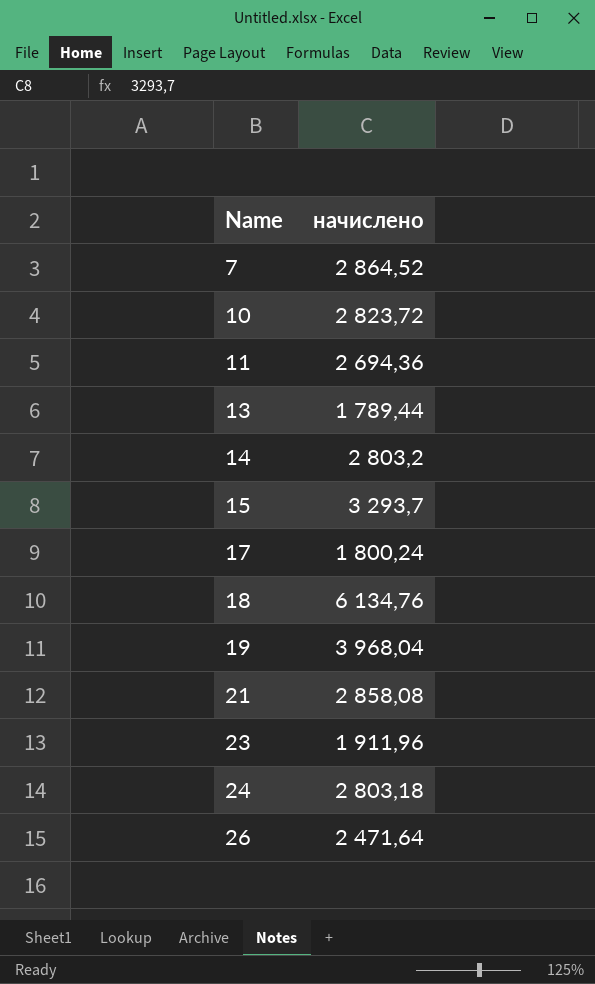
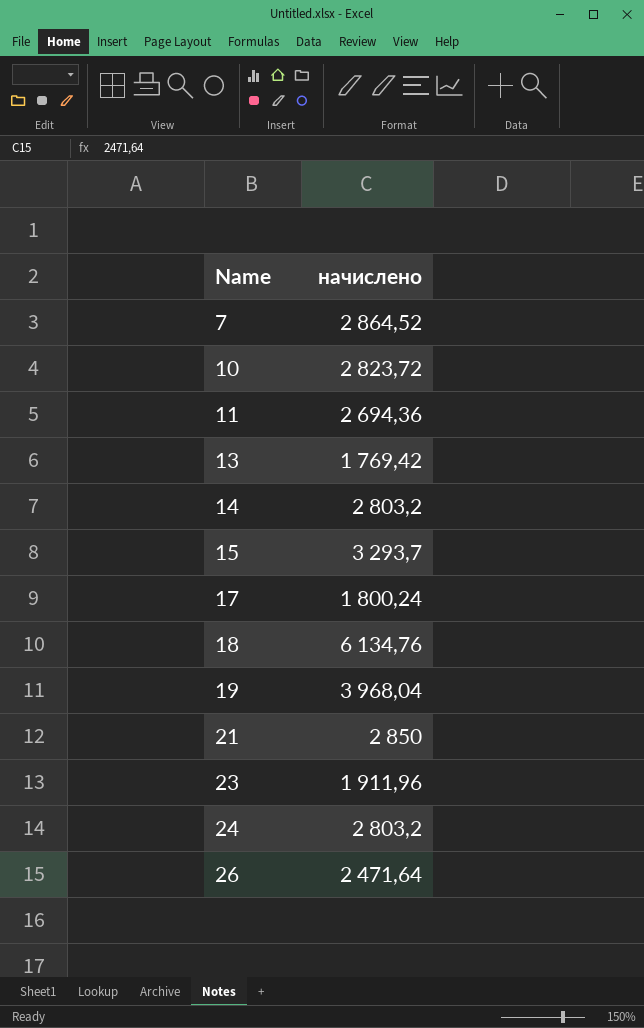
13 | начислено: 1 789,44 -> 1 769,42
21 | начислено: 2 858,08 -> 2 850
24 | начислено: 2 803,18 -> 2 803,2

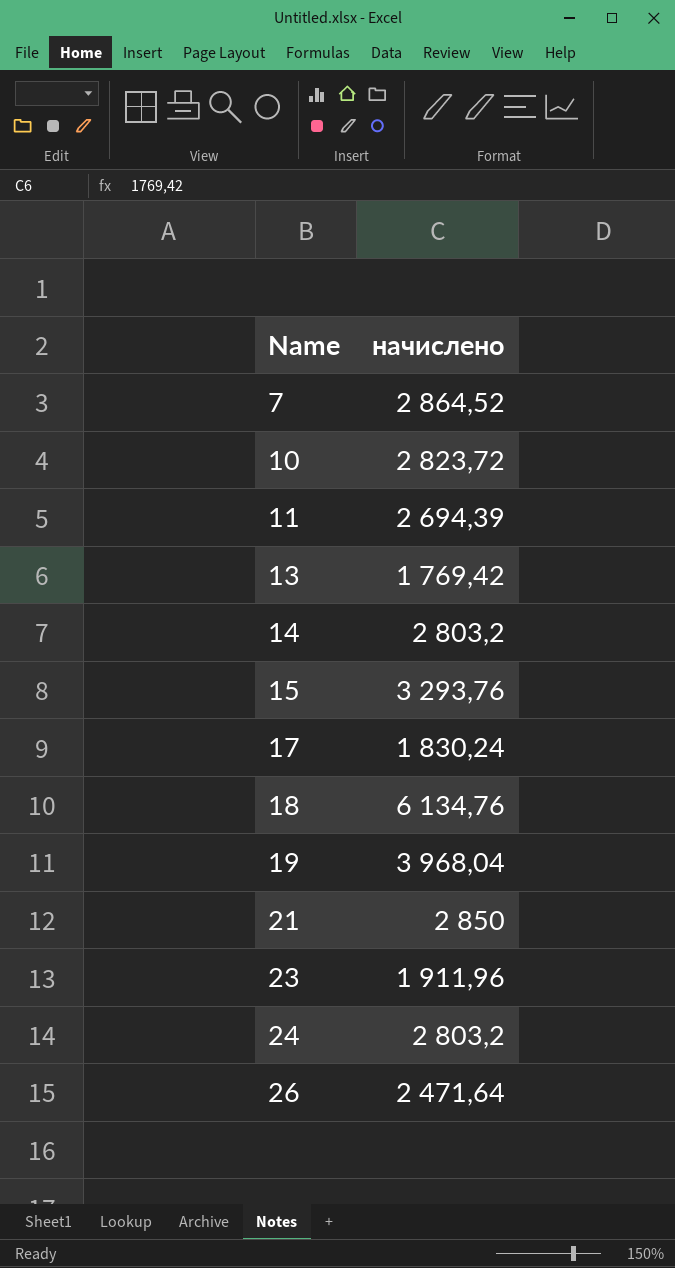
11 | начислено: 2 694,36 -> 2 694,39
15 | начислено: 3 293,7 -> 3 293,76
17 | начислено: 1 800,24 -> 1 830,24

